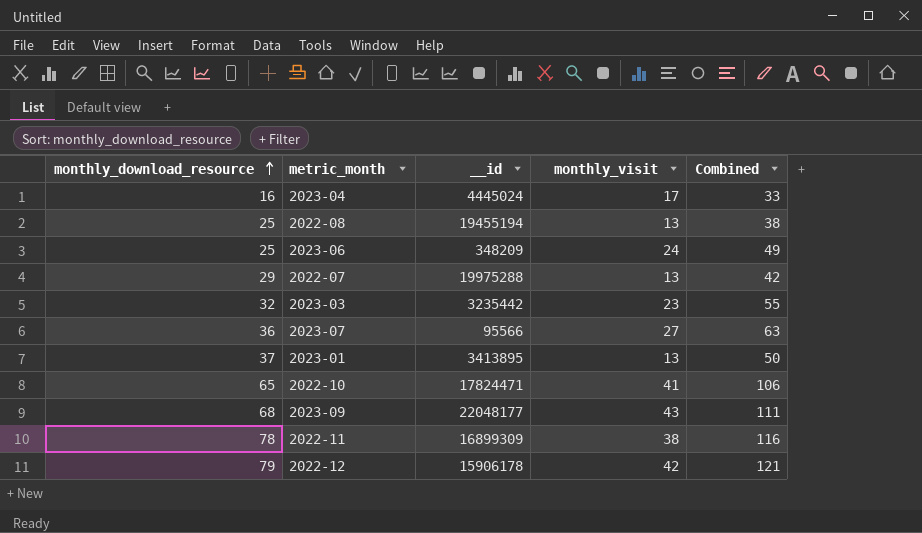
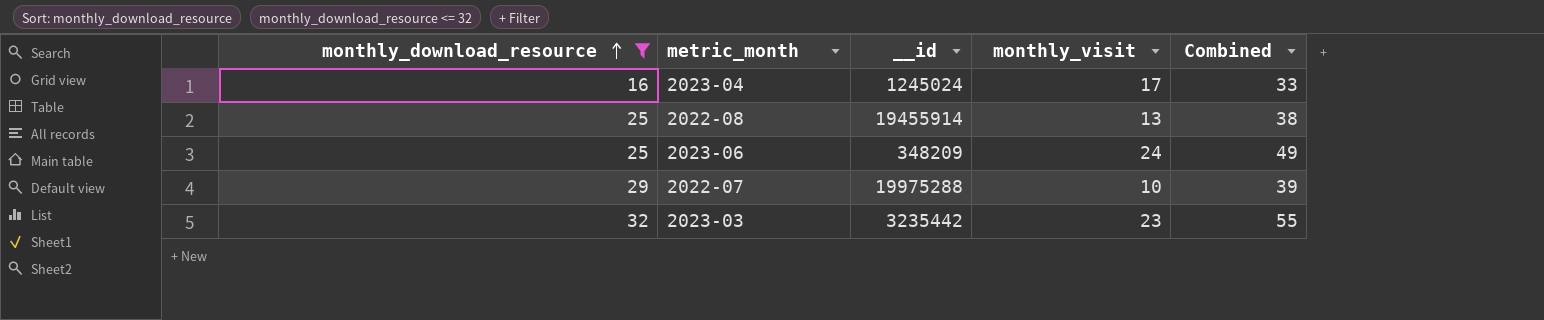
filter: none -> monthly_download_resource <= 32
2023-04 | __id: 4445024 -> 1245024
2022-08 | __id: 19455194 -> 19455914
2022-07 | monthly_visit: 13 -> 10
2022-07 | Combined: 42 -> 39

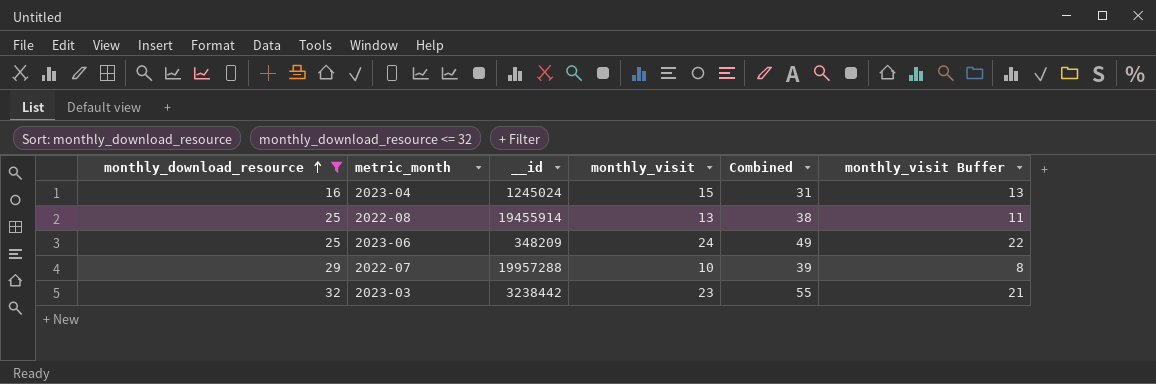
column monthly_visit Buffer | formula: none -> [monthly_visit] - 2
2023-04 | monthly_visit: 17 -> 15
2023-04 | Combined: 33 -> 31
2022-07 | __id: 19975288 -> 19957288
2023-03 | __id: 3235442 -> 3238442

